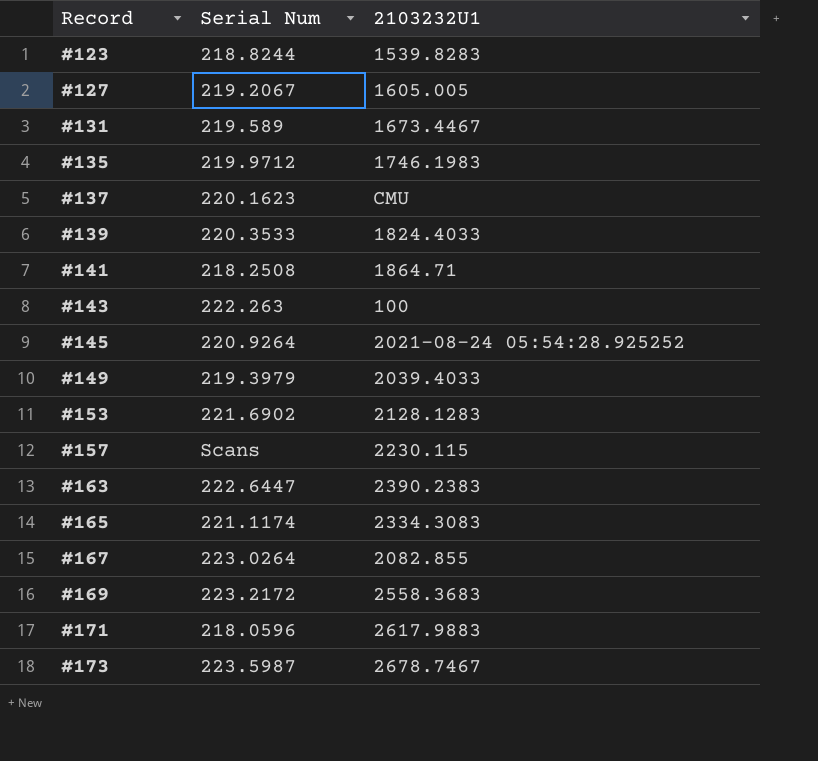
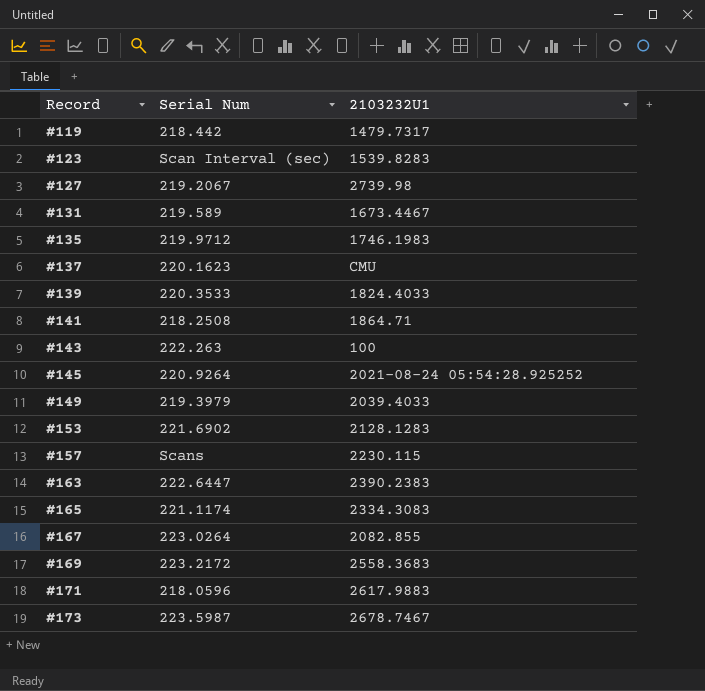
row #119: none -> 218.442 | 1479.7317
#123 | Serial Num: 218.8244 -> Scan Interval (sec)
#127 | 2103232U1: 1605.005 -> 2739.98

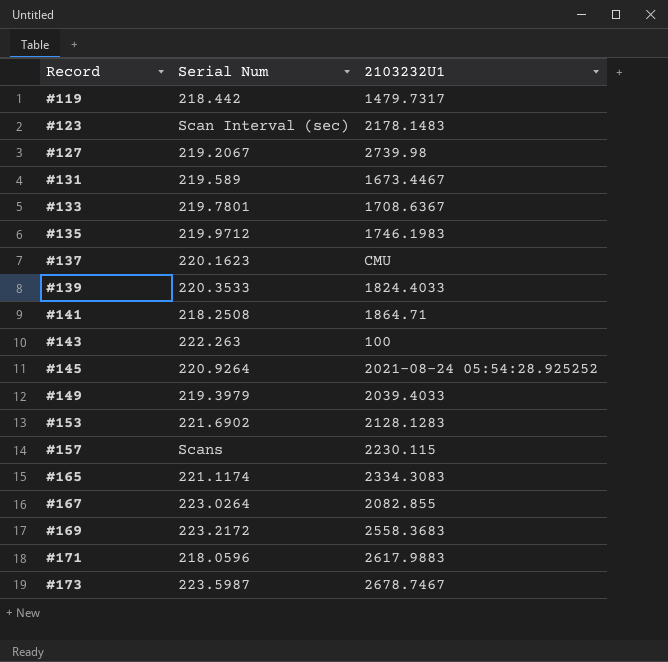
row #163: 222.6447 | 2390.2383 -> none
#123 | 2103232U1: 1539.8283 -> 2178.1483
row #133: none -> 219.7801 | 1708.6367

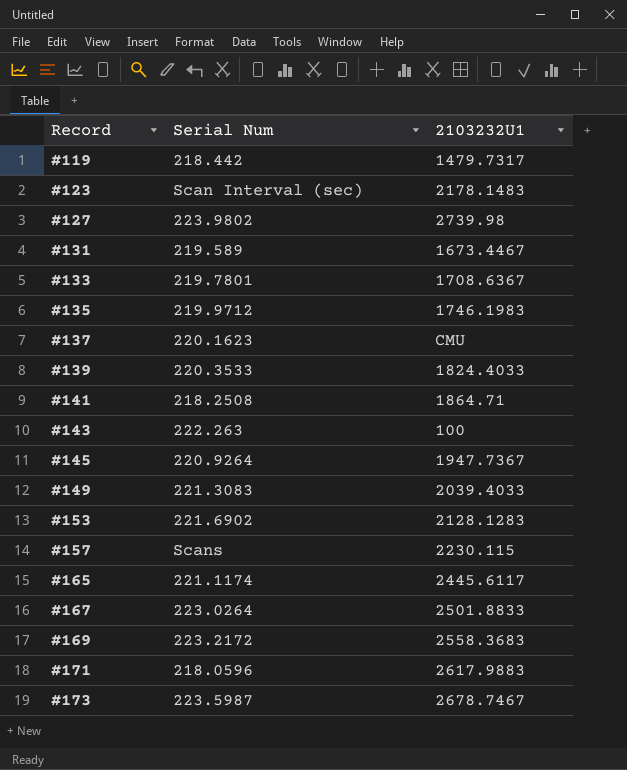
#127 | Serial Num: 219.2067 -> 223.9802
#145 | 2103232U1: 2021-08-24 05:54:28.925252 -> 1947.7367
#149 | Serial Num: 219.3979 -> 221.3083
#165 | 2103232U1: 2334.3083 -> 2445.6117
#167 | 2103232U1: 2082.855 -> 2501.8833

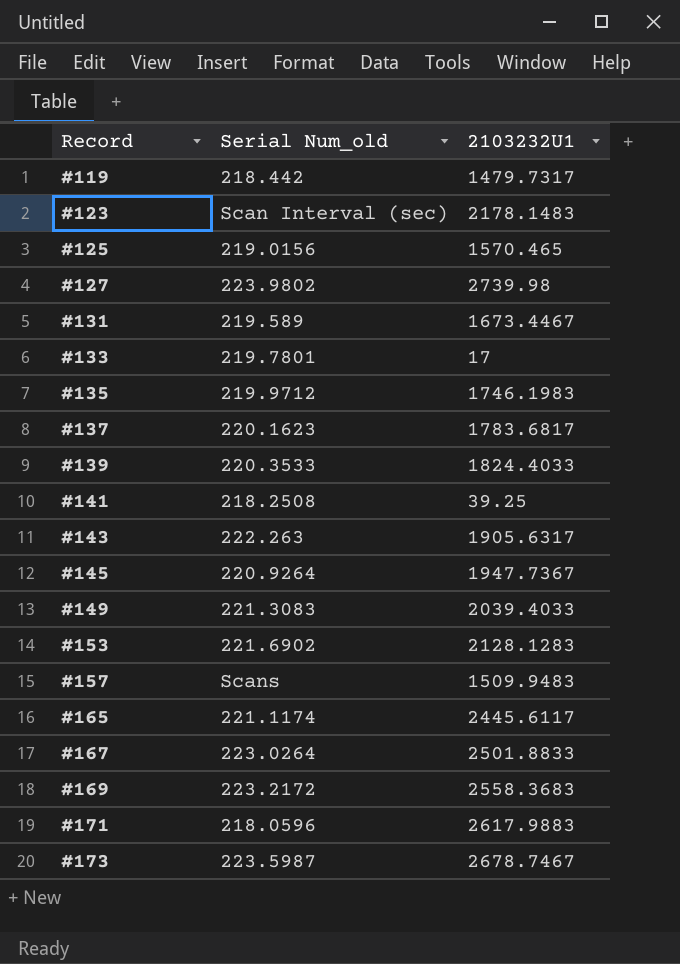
column name: Serial Num -> Serial Num_old
row #125: none -> 219.0156 | 1570.465
#133 | 2103232U1: 1708.6367 -> 17
#137 | 2103232U1: CMU -> 1783.6817
#141 | 2103232U1: 1864.71 -> 39.25
#143 | 2103232U1: 100 -> 1905.6317
#157 | 2103232U1: 2230.115 -> 1509.9483

